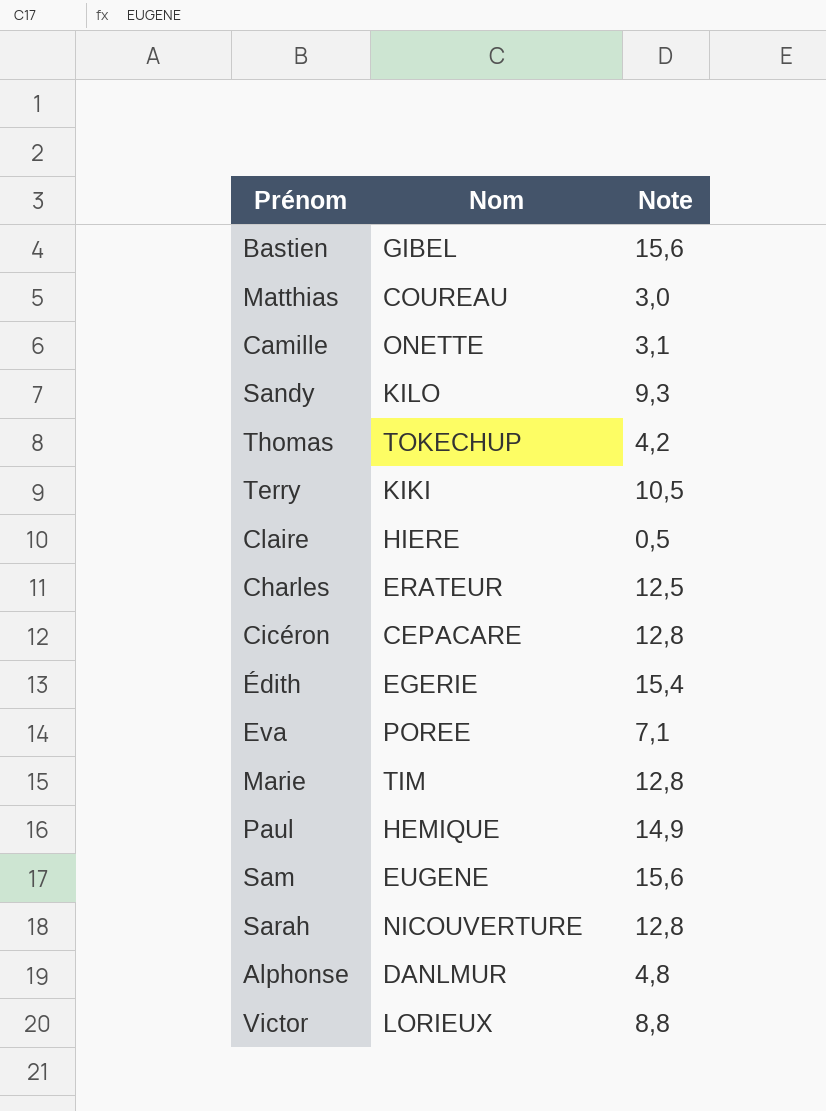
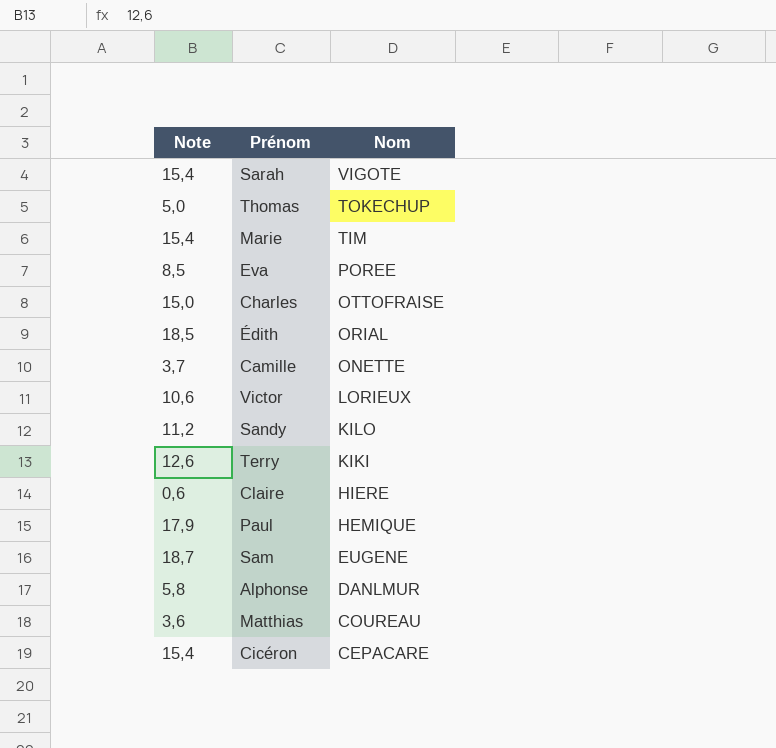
row order: none -> Nom descending
column Note | position: 3 -> 1
row Bastien: GIBEL | 15,6 -> none
Sarah | Note: 12,8 -> 15,4
Sarah | Nom: NICOUVERTURE -> VIGOTE
Thomas | Note: 4,2 -> 5,0
Marie | Note: 12,8 -> 15,4
Eva | Note: 7,1 -> 8,5
Charles | Note: 12,5 -> 15,0
Charles | Nom: ERATEUR -> OTTOFRAISE
Édith | Note: 15,4 -> 18,5
Édith | Nom: EGERIE -> ORIAL
Camille | Note: 3,1 -> 3,7
Victor | Note: 8,8 -> 10,6
Sandy | Note: 9,3 -> 11,2
Terry | Note: 10,5 -> 12,6
Claire | Note: 0,5 -> 0,6
Paul | Note: 14,9 -> 17,9
Sam | Note: 15,6 -> 18,7
Alphonse | Note: 4,8 -> 5,8
Matthias | Note: 3,0 -> 3,6
Cicéron | Note: 12,8 -> 15,4

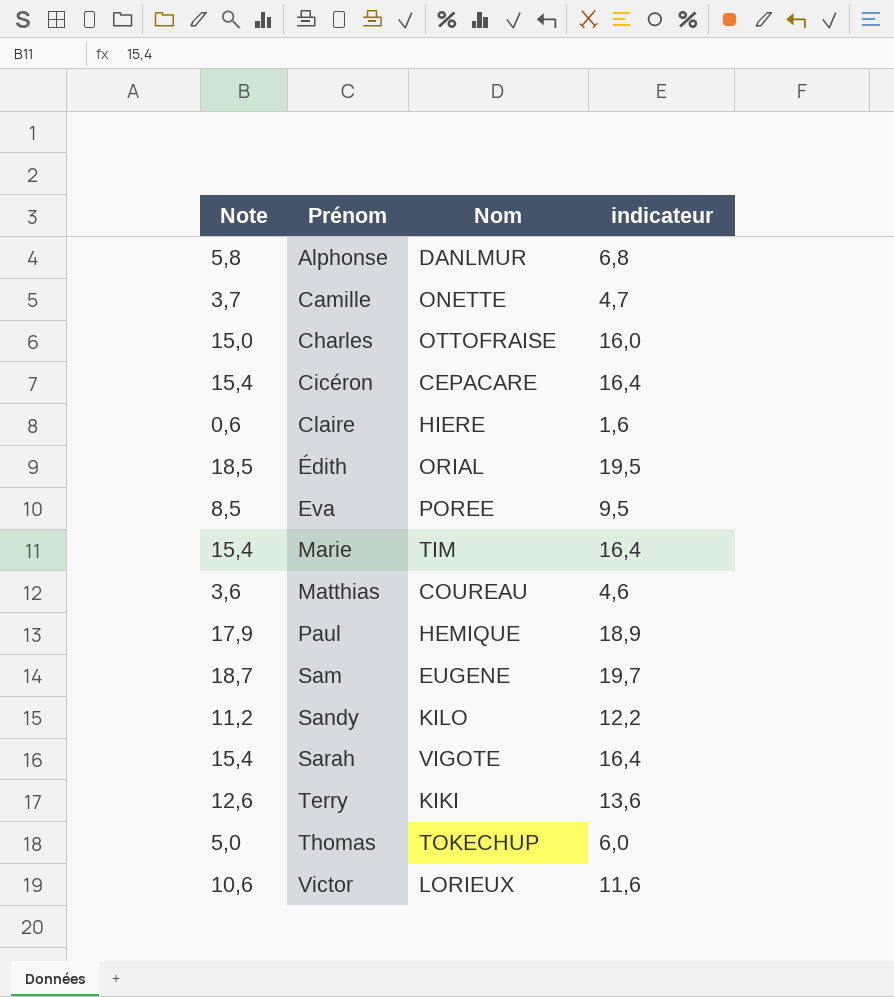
row order: Nom descending -> Prénom ascending
column indicateur | formula: none -> [Note] + 1

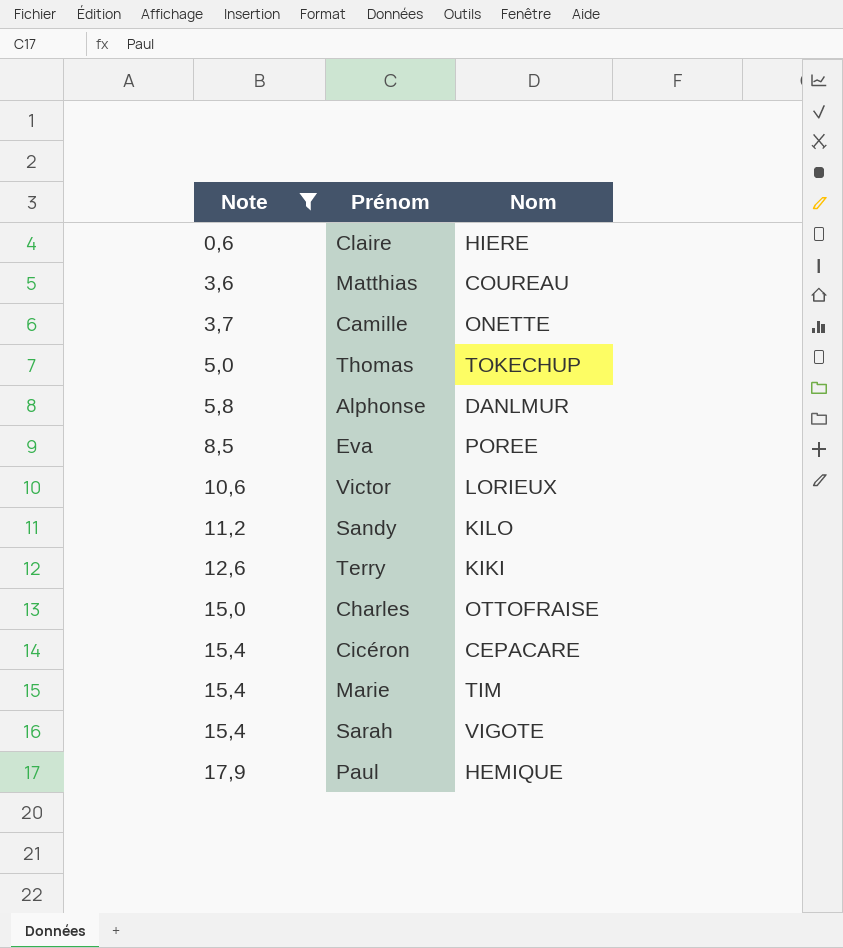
filter: none -> Note <= 17,9
row order: Prénom ascending -> Note ascending
column indicateur | formula: [Note] + 1 -> none

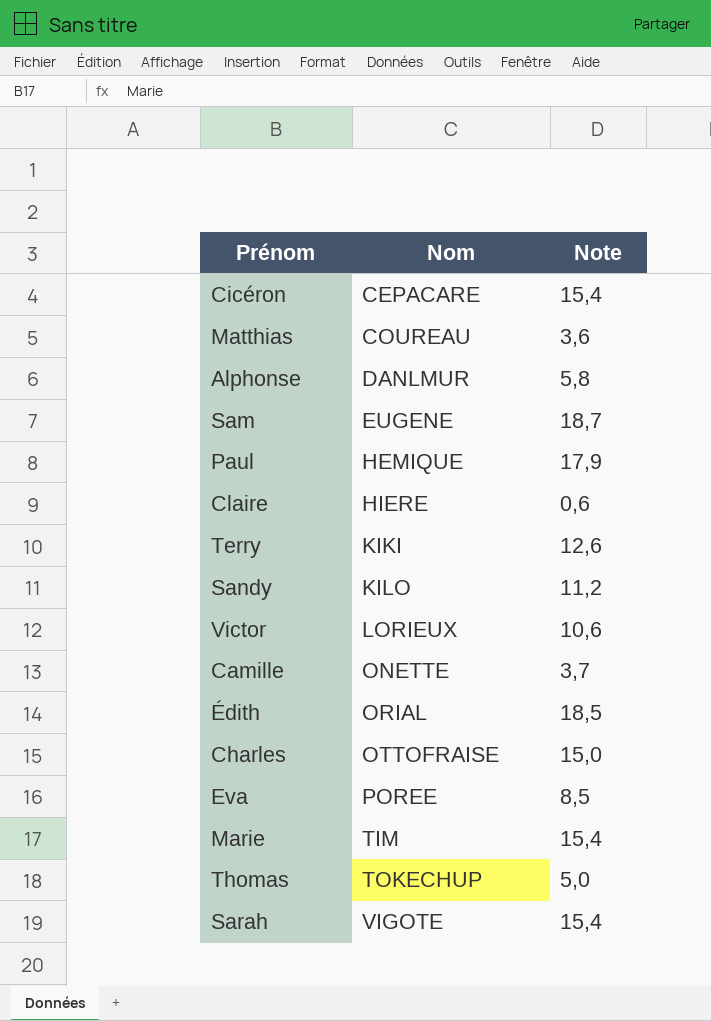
filter: Note <= 17,9 -> none
row order: Note ascending -> Nom ascending
column Note | position: 1 -> 3

